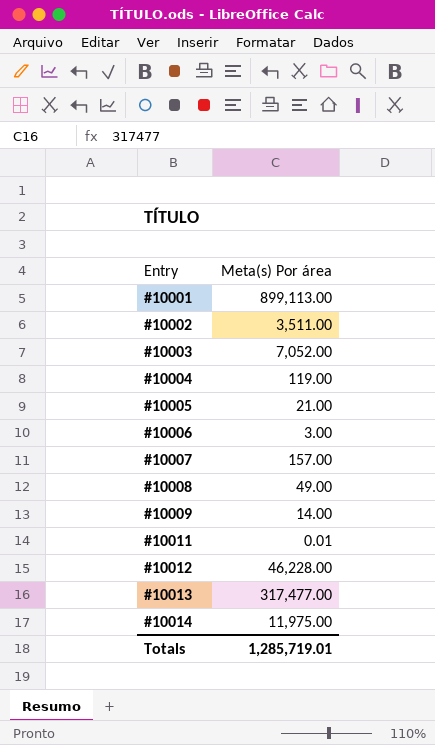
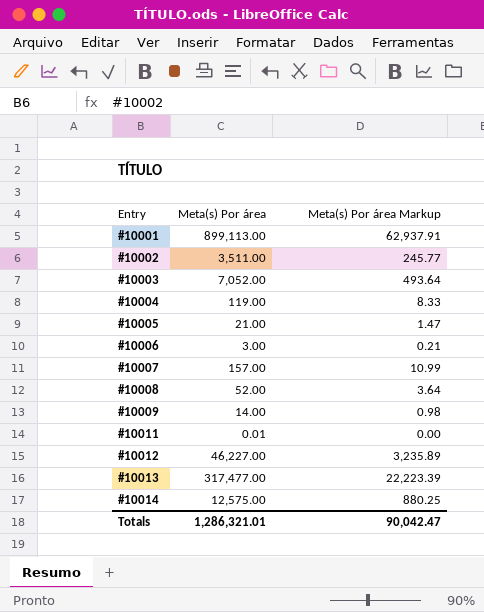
column Meta(s) Por área Markup | formula: none -> [Meta(s) Por área] * 0.07
#10008 | Meta(s) Por área: 49.00 -> 52.00
#10012 | Meta(s) Por área: 46,228.00 -> 46,227.00
#10014 | Meta(s) Por área: 11,975.00 -> 12,575.00
Totals | Meta(s) Por área: 1,285,719.01 -> 1,286,321.01

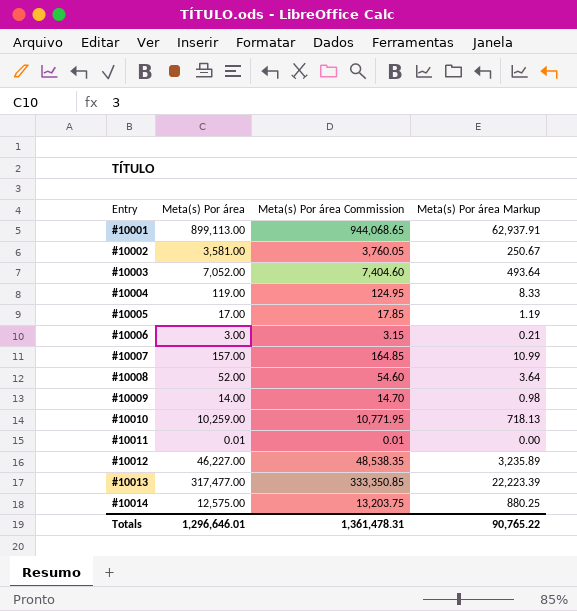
column Meta(s) Por área Commission | formula: none -> [Meta(s) Por área] * 1.05
#10002 | Meta(s) Por área: 3,511.00 -> 3,581.00
#10002 | Meta(s) Por área Markup: 245.77 -> 250.67
#10005 | Meta(s) Por área: 21.00 -> 17.00
#10005 | Meta(s) Por área Markup: 1.47 -> 1.19
row #10010: none -> 10,259.00 | 10,771.95 | 718.13
Totals | Meta(s) Por área: 1,286,321.01 -> 1,296,646.01
Totals | Meta(s) Por área Markup: 90,042.47 -> 90,765.22

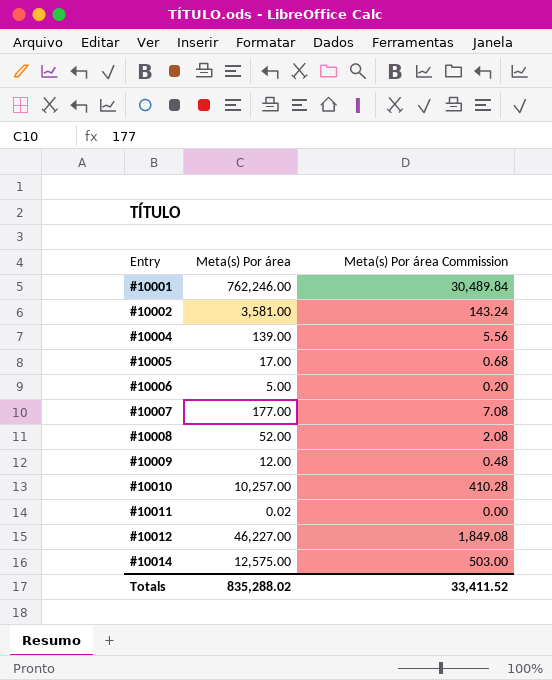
column Meta(s) Por área Markup | formula: [Meta(s) Por área] * 0.07 -> none
column Meta(s) Por área Commission | formula: [Meta(s) Por área] * 1.05 -> [Meta(s) Por área] * 0.04
row #10003: 7,052.00 | 7,404.60 | 493.64 -> none
row #10013: 317,477.00 | 333,350.85 | 22,223.39 -> none
#10001 | Meta(s) Por área: 899,113.00 -> 762,246.00
#10004 | Meta(s) Por área: 119.00 -> 139.00
#10006 | Meta(s) Por área: 3.00 -> 5.00
#10007 | Meta(s) Por área: 157.00 -> 177.00
#10009 | Meta(s) Por área: 14.00 -> 12.00
#10010 | Meta(s) Por área: 10,259.00 -> 10,257.00
#10011 | Meta(s) Por área: 0.01 -> 0.02
Totals | Meta(s) Por área: 1,296,646.01 -> 835,288.02
Totals | Meta(s) Por área Commission: 1,361,478.31 -> 33,411.52

